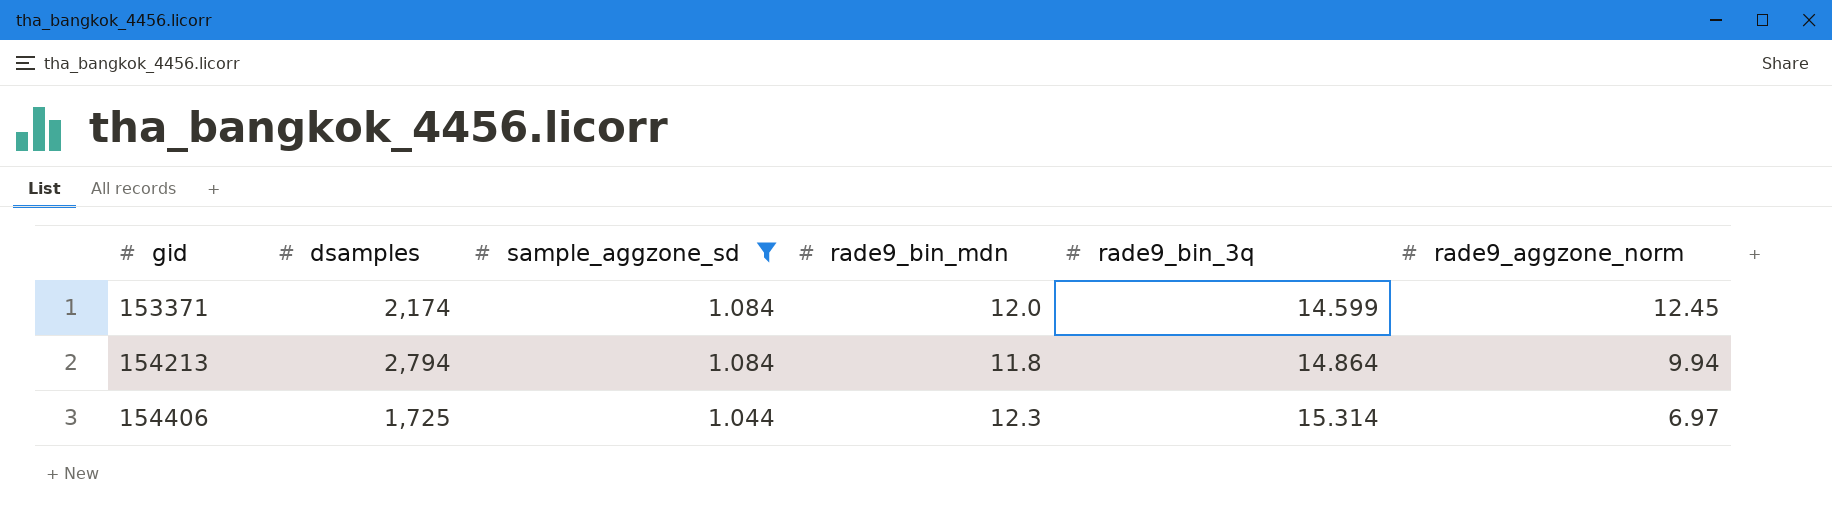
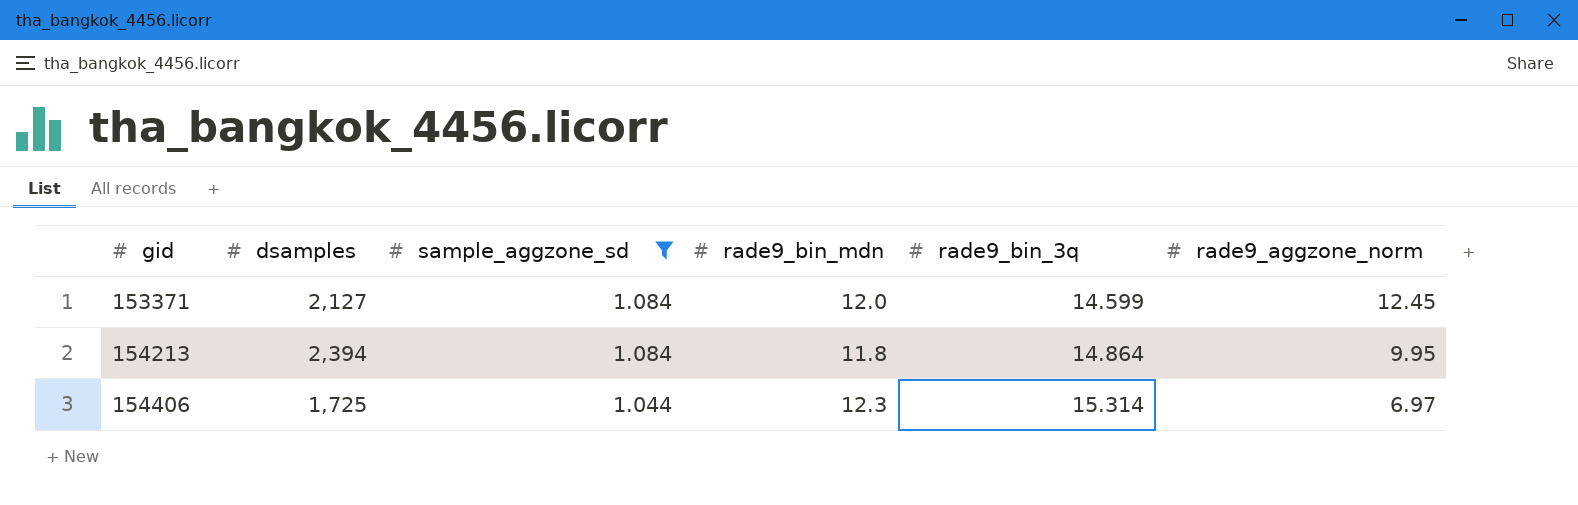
153371 | dsamples: 2,174 -> 2,127
154213 | dsamples: 2,794 -> 2,394
154213 | rade9_aggzone_norm: 9.94 -> 9.95

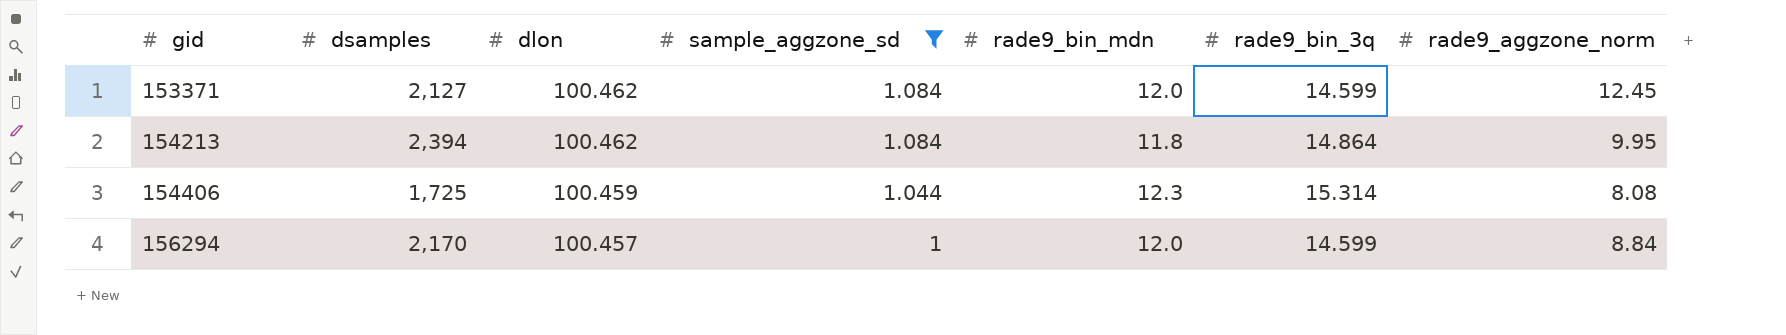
column dlon | position: none -> 3
154406 | rade9_aggzone_norm: 6.97 -> 8.08
row 156294: none -> 2,170 | 100.457 | 1 | 12.0 | 14.599 | 8.84

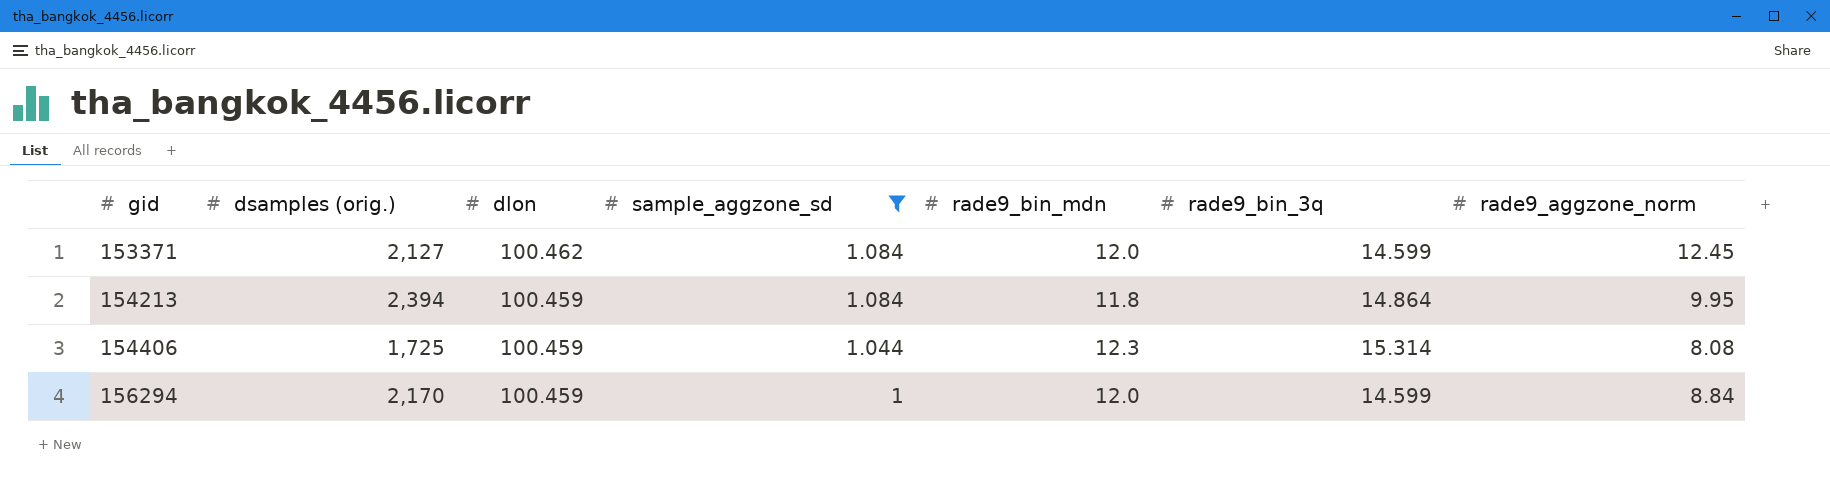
column name: dsamples -> dsamples (orig.)
154213 | dlon: 100.462 -> 100.459
156294 | dlon: 100.457 -> 100.459

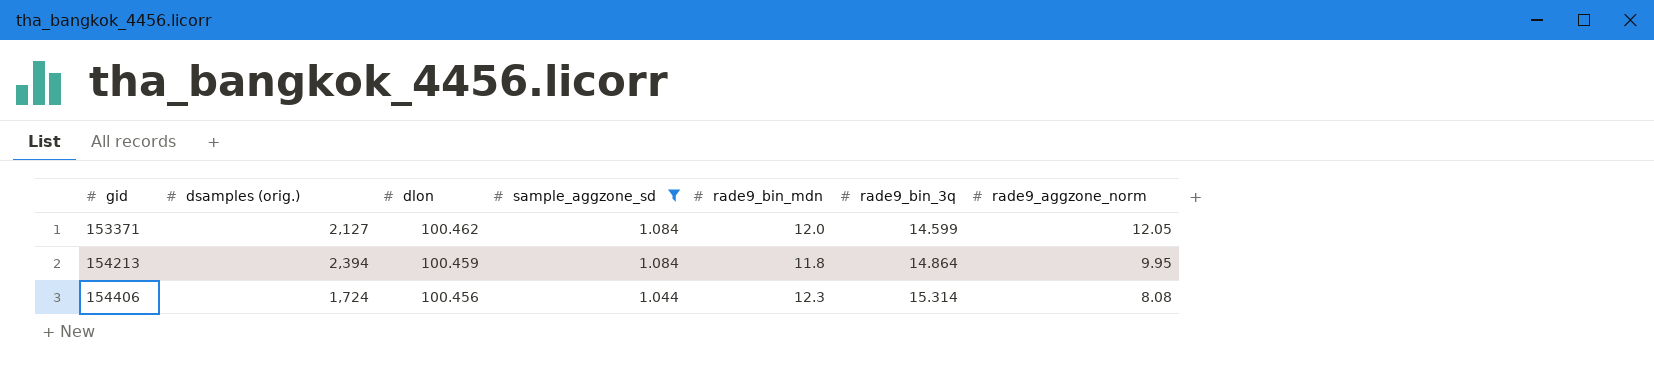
row 156294: 2,170 | 100.459 | 1 | 12.0 | 14.599 | 8.84 -> none
153371 | rade9_aggzone_norm: 12.45 -> 12.05
154406 | dsamples (orig.): 1,725 -> 1,724
154406 | dlon: 100.459 -> 100.456

